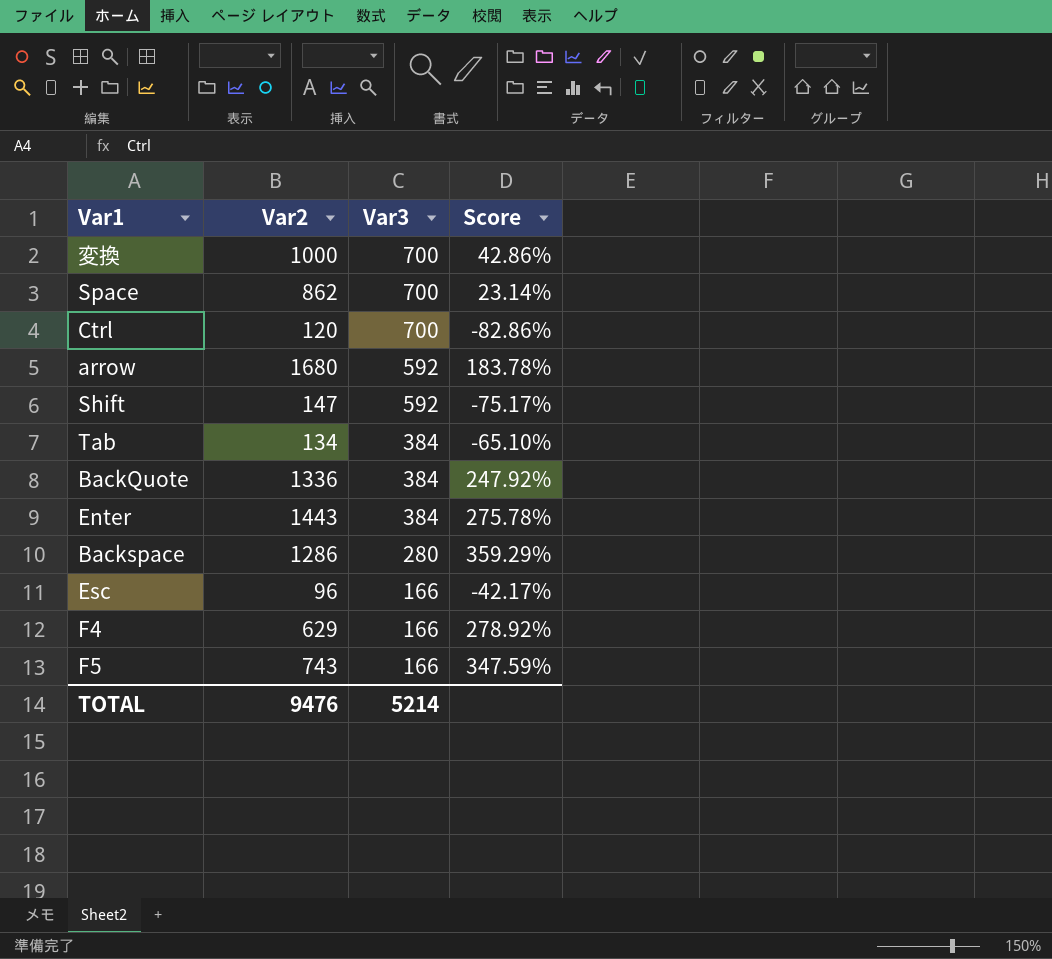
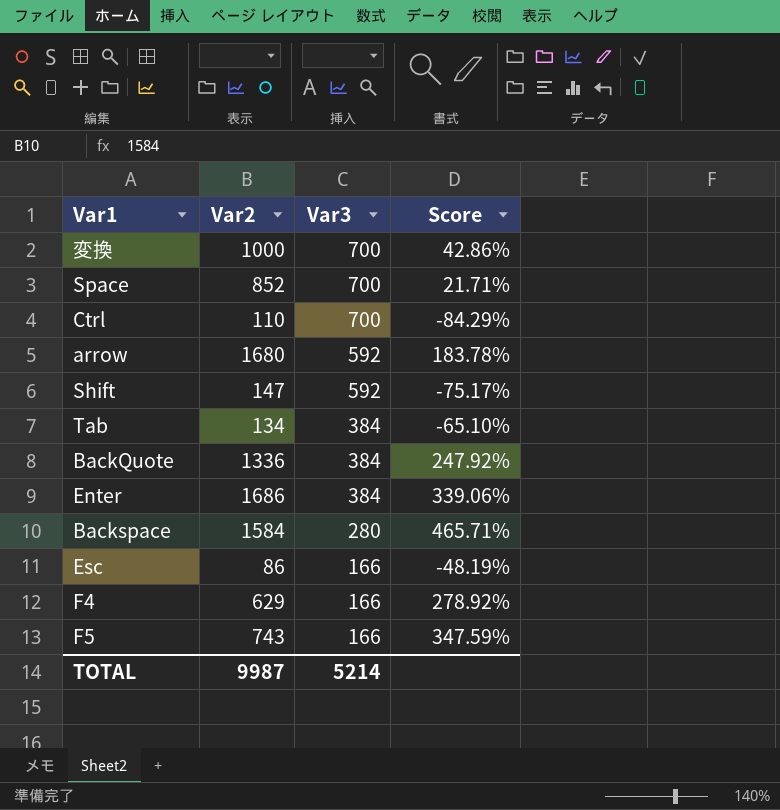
Space | Var2: 862 -> 852
Space | Score: 23.14% -> 21.71%
Ctrl | Var2: 120 -> 110
Ctrl | Score: -82.86% -> -84.29%
Enter | Var2: 1443 -> 1686
Enter | Score: 275.78% -> 339.06%
Backspace | Var2: 1286 -> 1584
Backspace | Score: 359.29% -> 465.71%
Esc | Var2: 96 -> 86
Esc | Score: -42.17% -> -48.19%
TOTAL | Var2: 9476 -> 9987

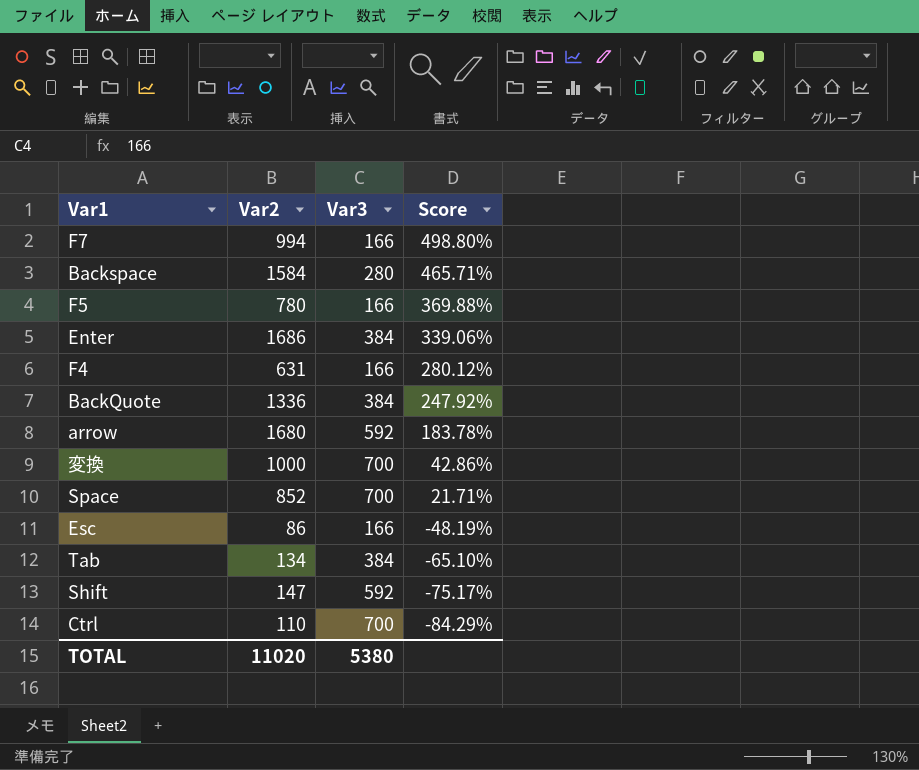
row order: Var3 descending -> Score descending
row F7: none -> 994 | 166 | 498.80%
F5 | Var2: 743 -> 780
F5 | Score: 347.59% -> 369.88%
F4 | Var2: 629 -> 631
F4 | Score: 278.92% -> 280.12%
TOTAL | Var2: 9987 -> 11020
TOTAL | Var3: 5214 -> 5380

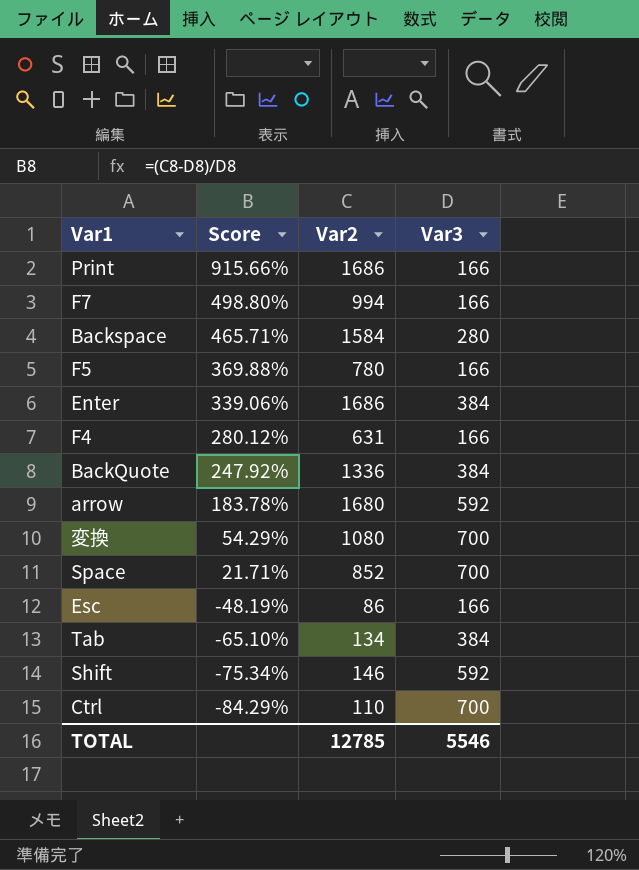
column Score | position: 4 -> 2
row Print: none -> 915.66% | 1686 | 166
変換 | Score: 42.86% -> 54.29%
変換 | Var2: 1000 -> 1080
Shift | Score: -75.17% -> -75.34%
Shift | Var2: 147 -> 146
TOTAL | Var2: 11020 -> 12785
TOTAL | Var3: 5380 -> 5546

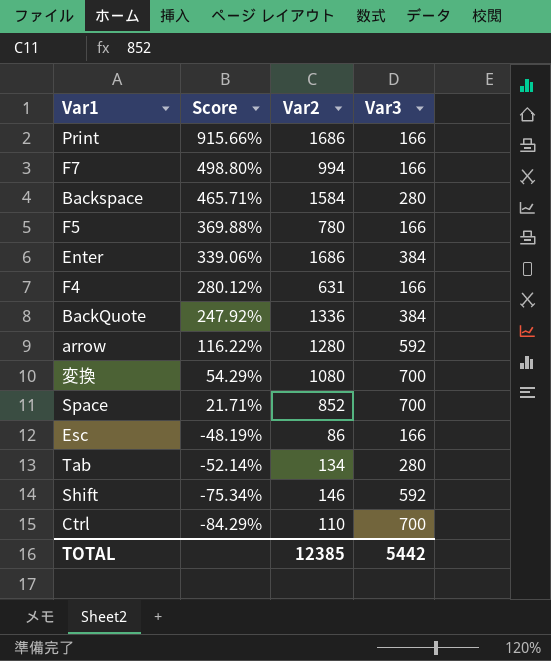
arrow | Score: 183.78% -> 116.22%
arrow | Var2: 1680 -> 1280
Tab | Score: -65.10% -> -52.14%
Tab | Var3: 384 -> 280
TOTAL | Var2: 12785 -> 12385
TOTAL | Var3: 5546 -> 5442

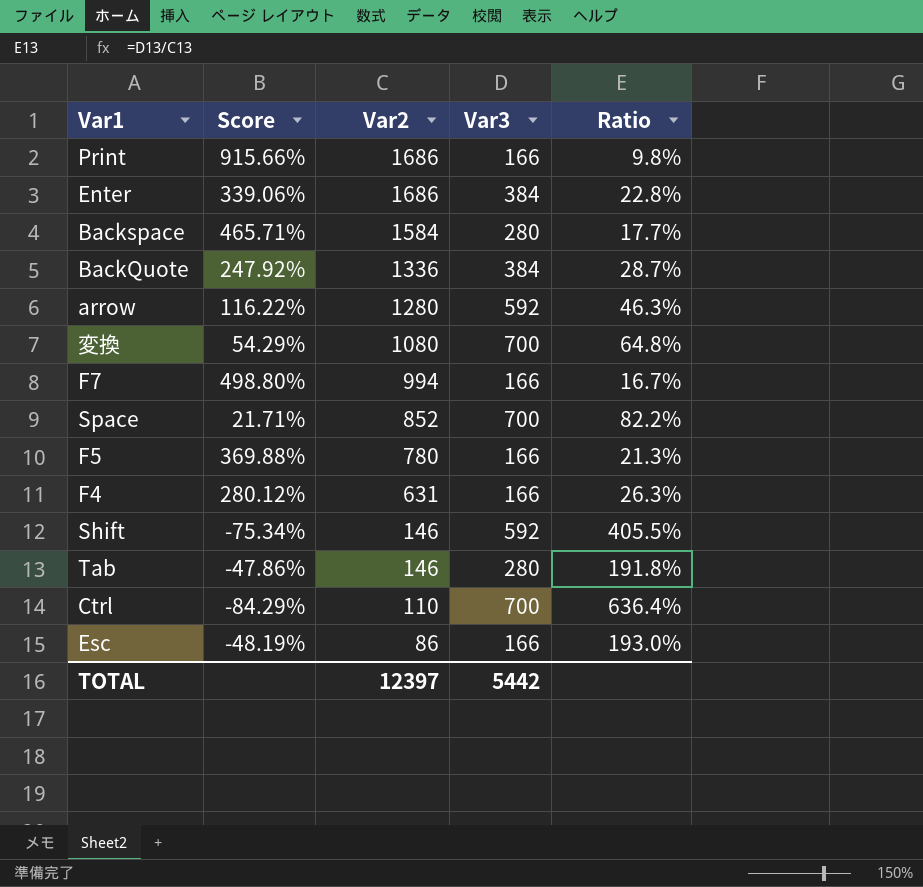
row order: Score descending -> Var2 descending
column Ratio | formula: none -> [Var3] / [Var2]
Tab | Score: -52.14% -> -47.86%
Tab | Var2: 134 -> 146
TOTAL | Var2: 12385 -> 12397

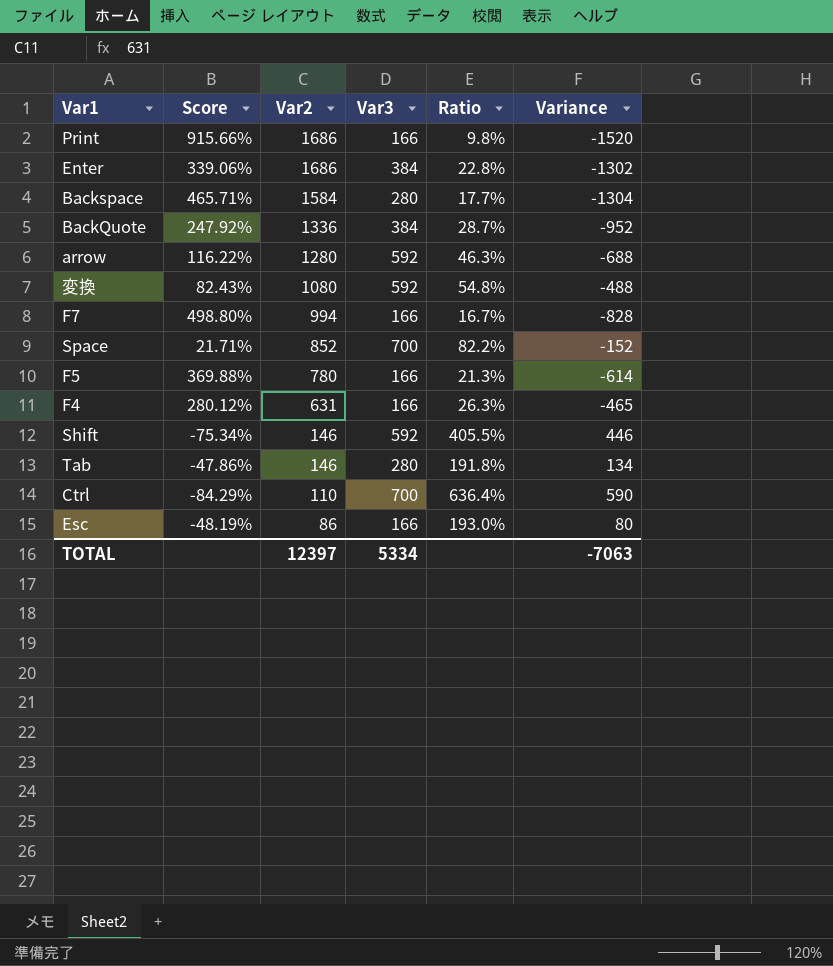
column Variance | formula: none -> [Var3] - [Var2]
変換 | Score: 54.29% -> 82.43%
変換 | Var3: 700 -> 592
変換 | Ratio: 64.8% -> 54.8%
TOTAL | Var3: 5442 -> 5334

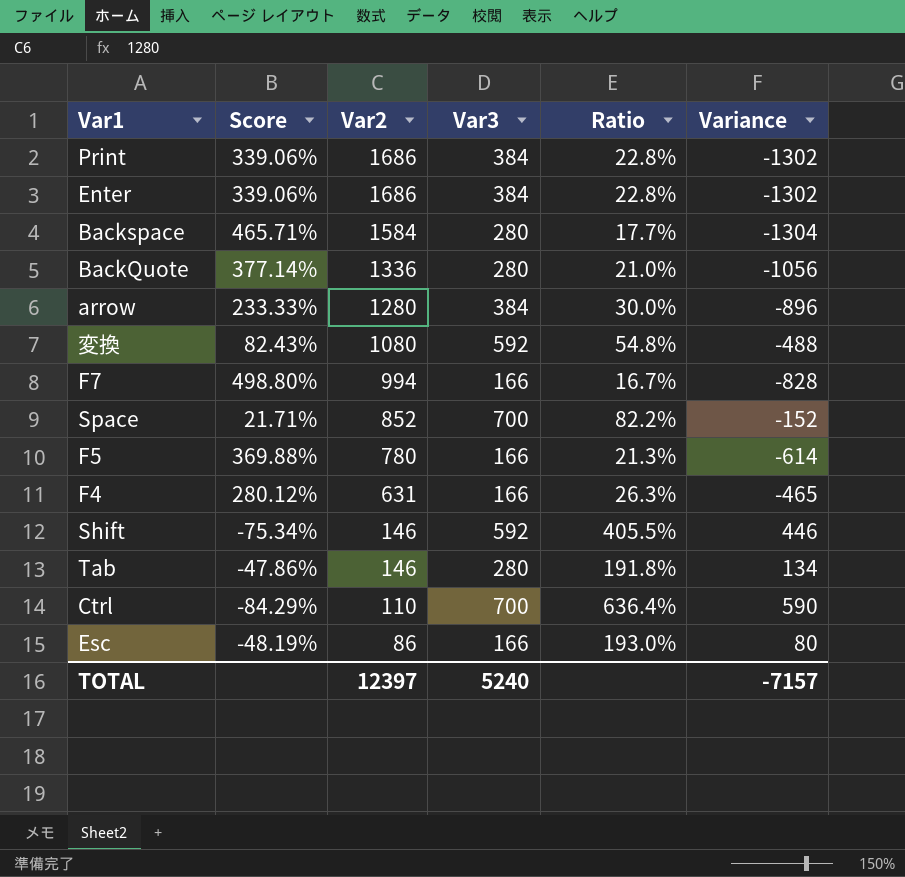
Print | Score: 915.66% -> 339.06%
Print | Var3: 166 -> 384
Print | Ratio: 9.8% -> 22.8%
Print | Variance: -1520 -> -1302
BackQuote | Score: 247.92% -> 377.14%
BackQuote | Var3: 384 -> 280
BackQuote | Ratio: 28.7% -> 21.0%
BackQuote | Variance: -952 -> -1056
arrow | Score: 116.22% -> 233.33%
arrow | Var3: 592 -> 384
arrow | Ratio: 46.3% -> 30.0%
arrow | Variance: -688 -> -896
TOTAL | Var3: 5334 -> 5240
TOTAL | Variance: -7063 -> -7157

